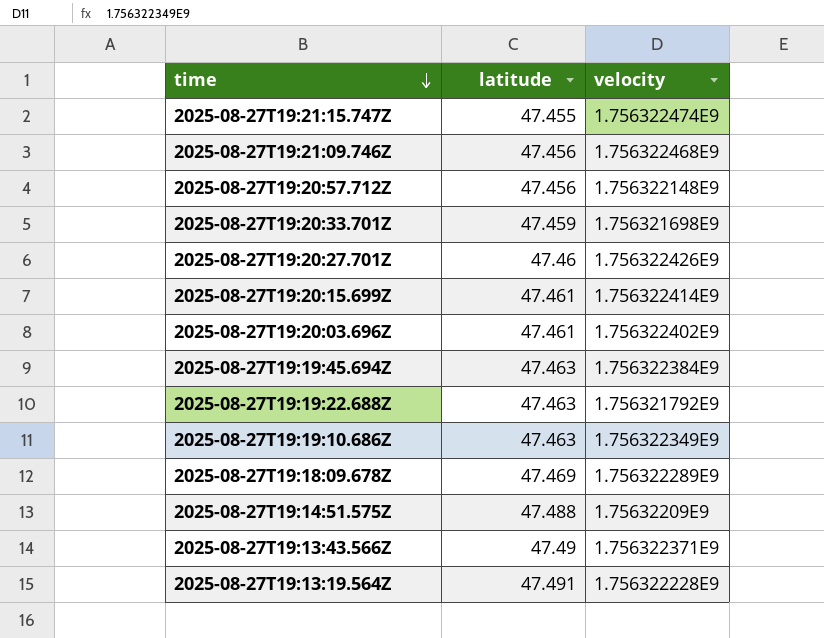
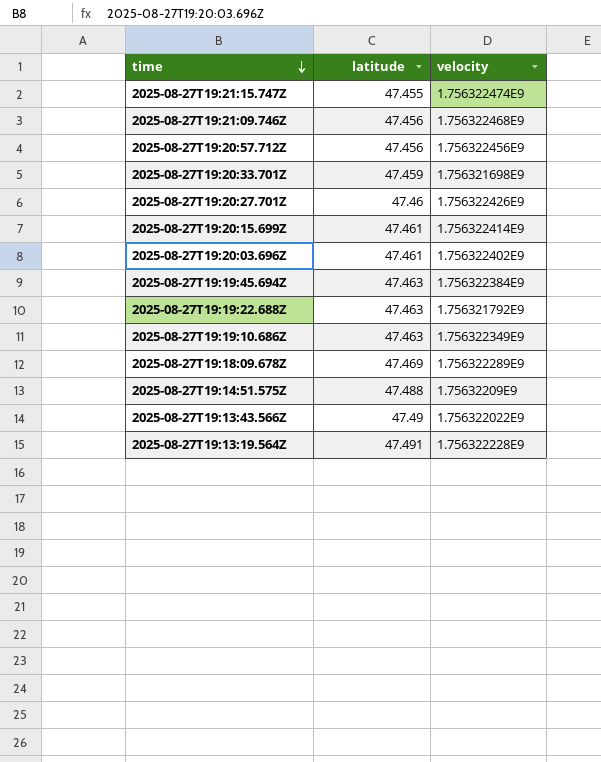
2025-08-27T19:20:57.712Z | velocity: 1.756322148E9 -> 1.756322456E9
2025-08-27T19:13:43.566Z | velocity: 1.756322371E9 -> 1.756322022E9

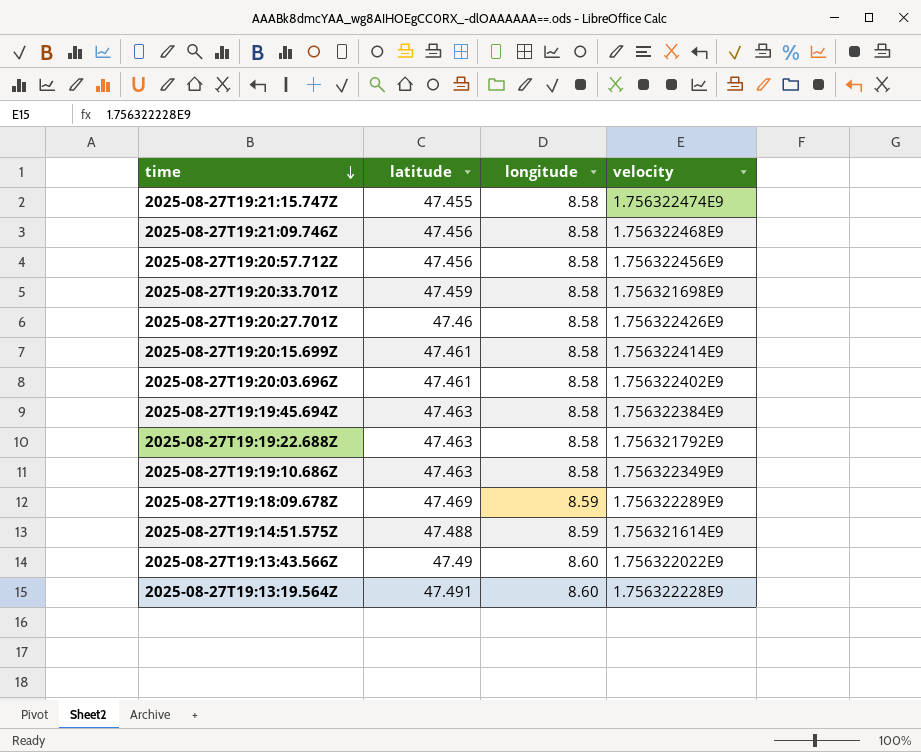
column longitude | position: none -> 3
2025-08-27T19:14:51.575Z | velocity: 1.75632209E9 -> 1.756321614E9

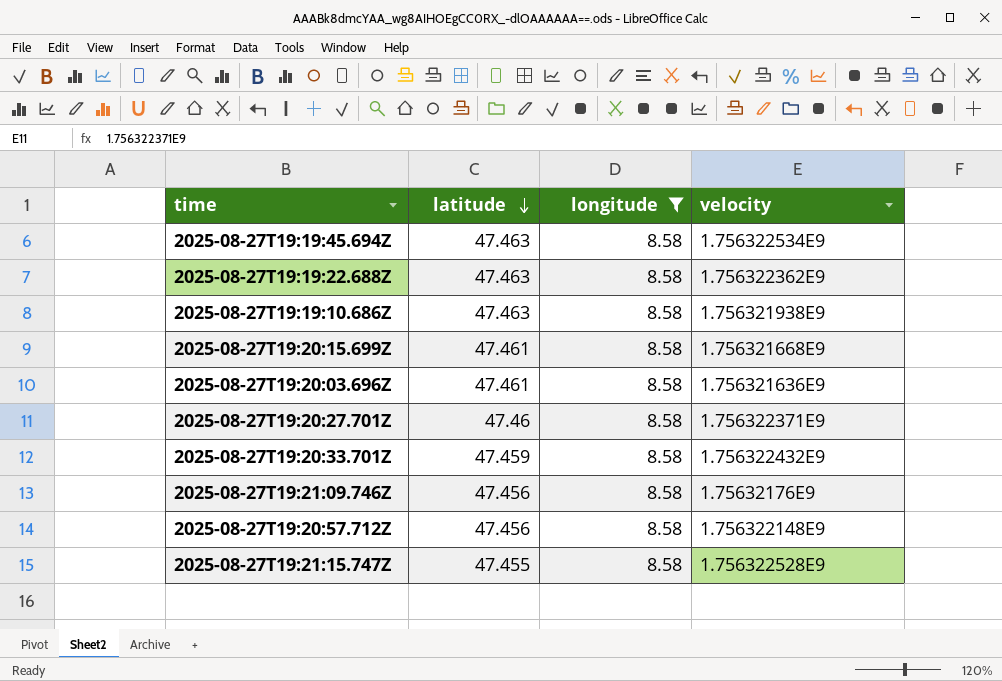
filter: none -> longitude = 8.58
row order: time descending -> latitude descending
2025-08-27T19:19:45.694Z | velocity: 1.756322384E9 -> 1.756322534E9
2025-08-27T19:19:22.688Z | velocity: 1.756321792E9 -> 1.756322362E9
2025-08-27T19:19:10.686Z | velocity: 1.756322349E9 -> 1.756321938E9
2025-08-27T19:20:15.699Z | velocity: 1.756322414E9 -> 1.756321668E9
2025-08-27T19:20:03.696Z | velocity: 1.756322402E9 -> 1.756321636E9
2025-08-27T19:20:27.701Z | velocity: 1.756322426E9 -> 1.756322371E9
2025-08-27T19:20:33.701Z | velocity: 1.756321698E9 -> 1.756322432E9
2025-08-27T19:21:09.746Z | velocity: 1.756322468E9 -> 1.75632176E9
2025-08-27T19:20:57.712Z | velocity: 1.756322456E9 -> 1.756322148E9
2025-08-27T19:21:15.747Z | velocity: 1.756322474E9 -> 1.756322528E9

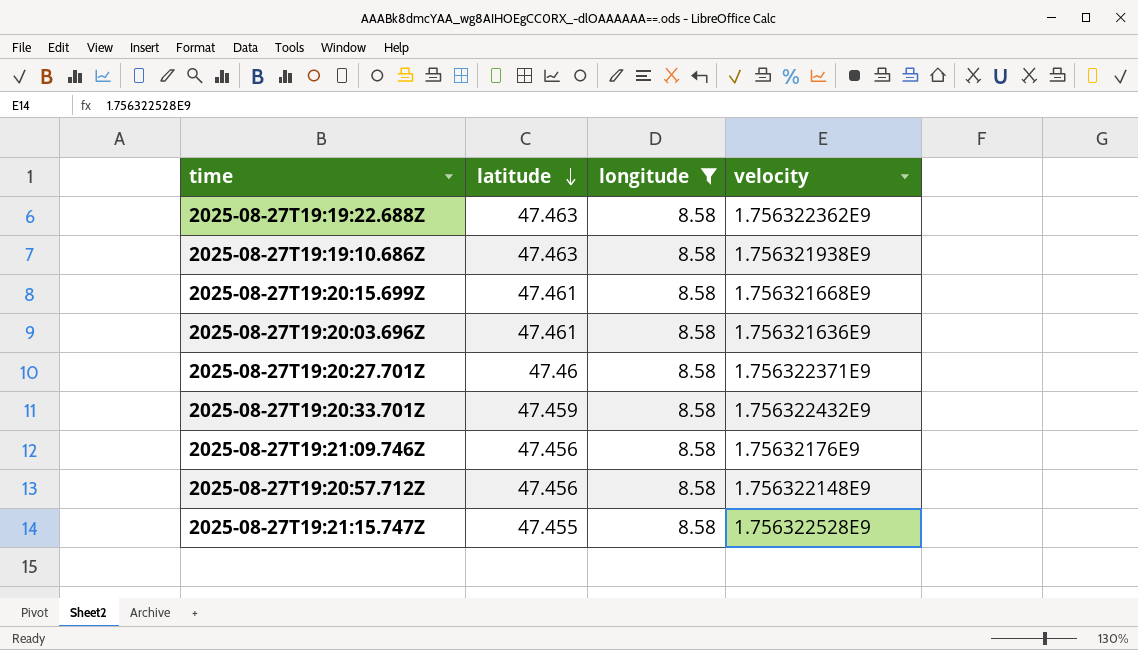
row 2025-08-27T19:19:45.694Z: 47.463 | 8.58 | 1.756322534E9 -> none

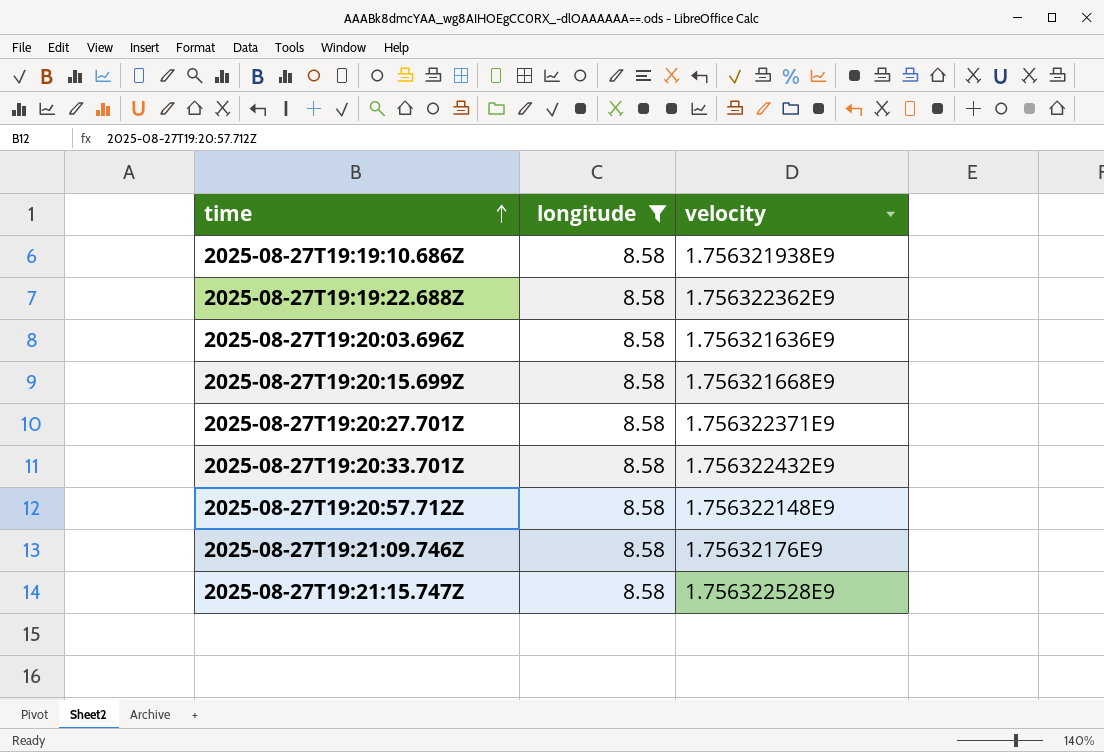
row order: latitude descending -> time ascending
column latitude | position: 2 -> none

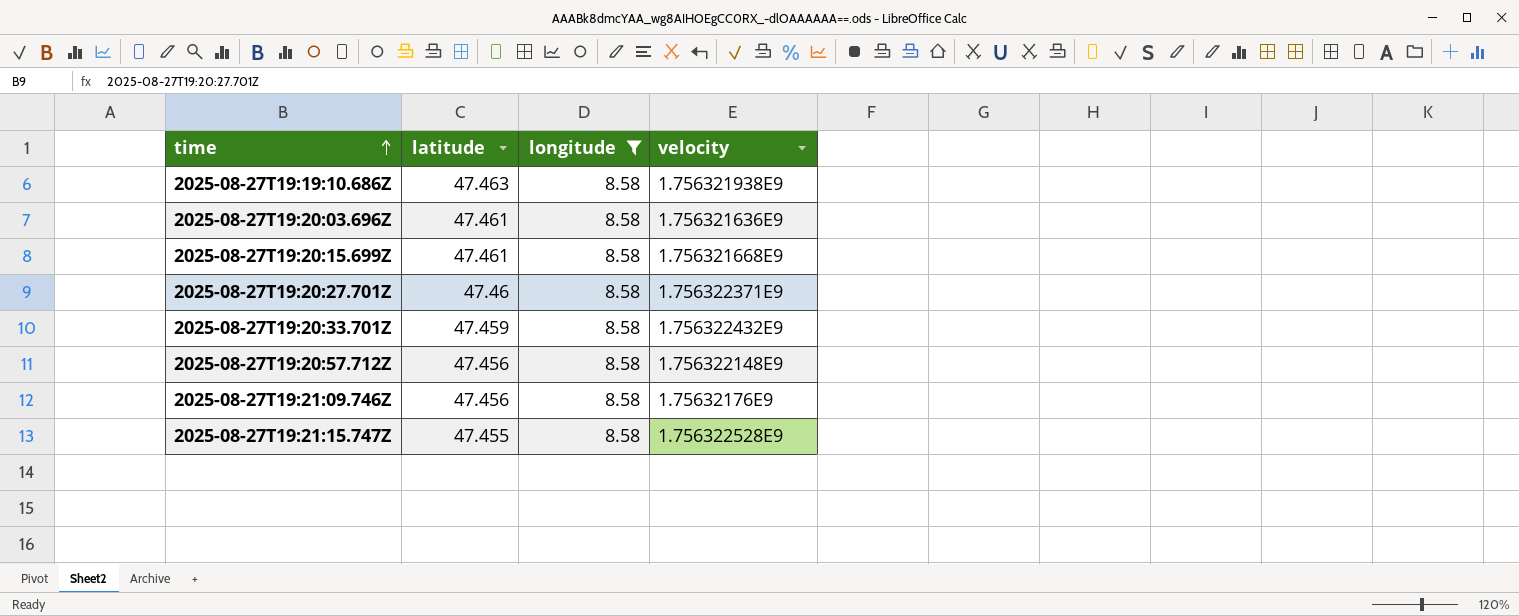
column latitude | position: none -> 2
row 2025-08-27T19:19:22.688Z: 8.58 | 1.756322362E9 -> none

